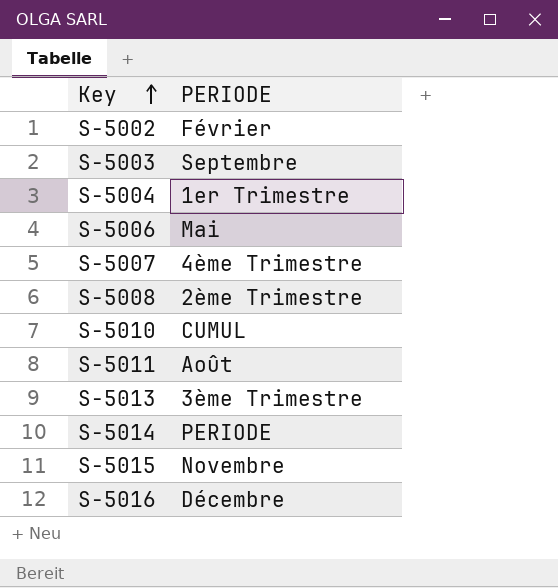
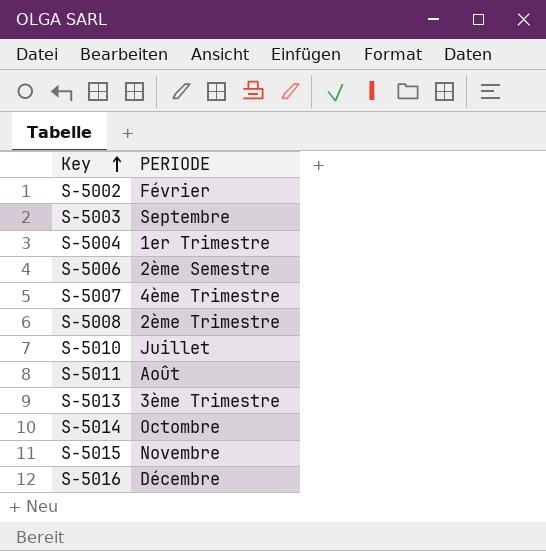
S-5006 | PERIODE: Mai -> 2ème Semestre
S-5010 | PERIODE: CUMUL -> Juillet
S-5014 | PERIODE: PERIODE -> Octombre

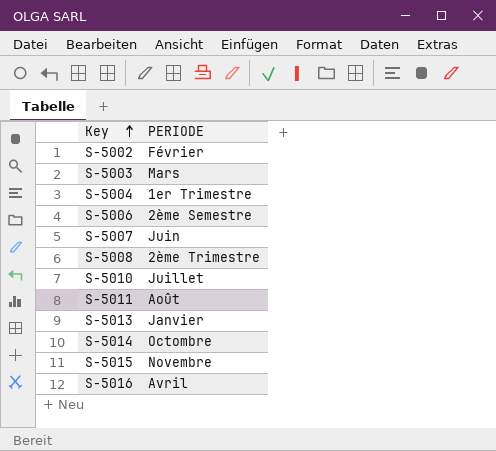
S-5003 | PERIODE: Septembre -> Mars
S-5007 | PERIODE: 4ème Trimestre -> Juin
S-5013 | PERIODE: 3ème Trimestre -> Janvier
S-5016 | PERIODE: Décembre -> Avril

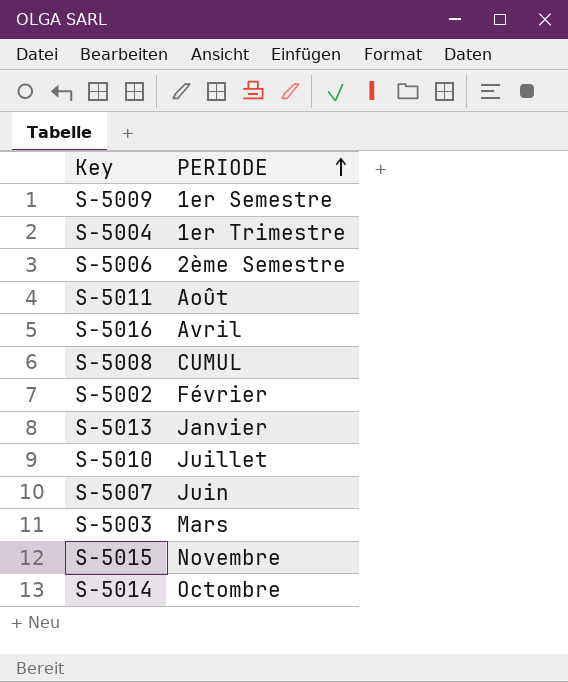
row order: Key ascending -> PERIODE ascending
row S-5009: none -> 1er Semestre
S-5008 | PERIODE: 2ème Trimestre -> CUMUL

